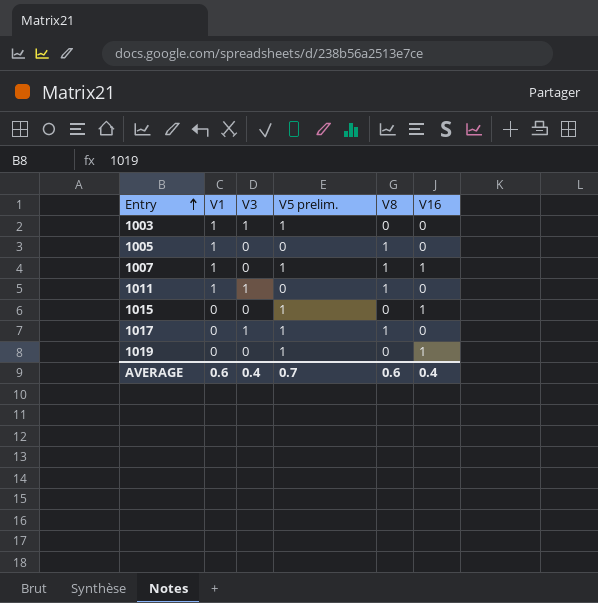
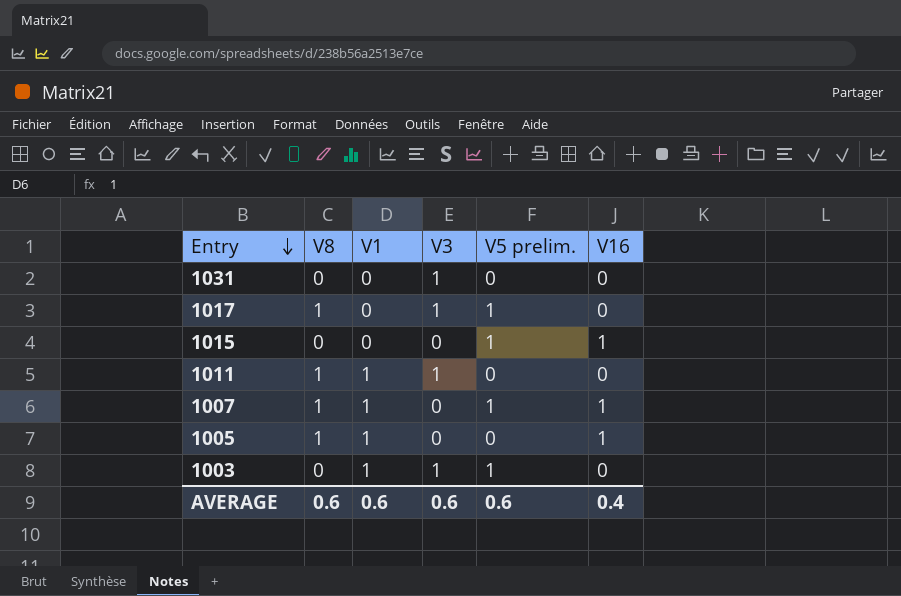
row order: Entry ascending -> Entry descending
column V8 | position: 5 -> 2
row 1019: 0 | 0 | 1 | 0 | 1 -> none
row 1031: none -> 0 | 0 | 1 | 0 | 0
1005 | V16: 0 -> 1
AVERAGE | V3: 0.4 -> 0.6
AVERAGE | V5 prelim.: 0.7 -> 0.6

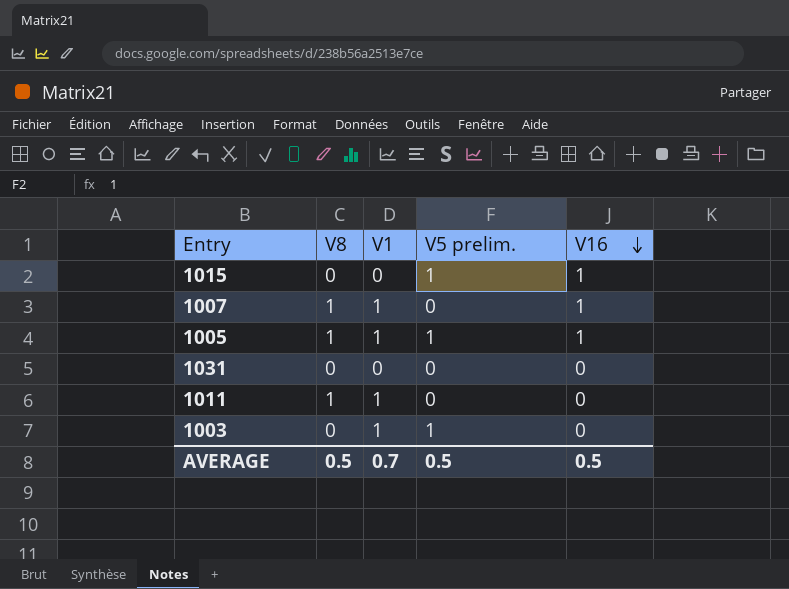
row order: Entry descending -> V16 descending
column V3 | position: 4 -> none
row 1017: 1 | 0 | 1 | 1 | 0 -> none
1007 | V5 prelim.: 1 -> 0
1005 | V5 prelim.: 0 -> 1
AVERAGE | V8: 0.6 -> 0.5
AVERAGE | V1: 0.6 -> 0.7
AVERAGE | V5 prelim.: 0.6 -> 0.5
AVERAGE | V16: 0.4 -> 0.5

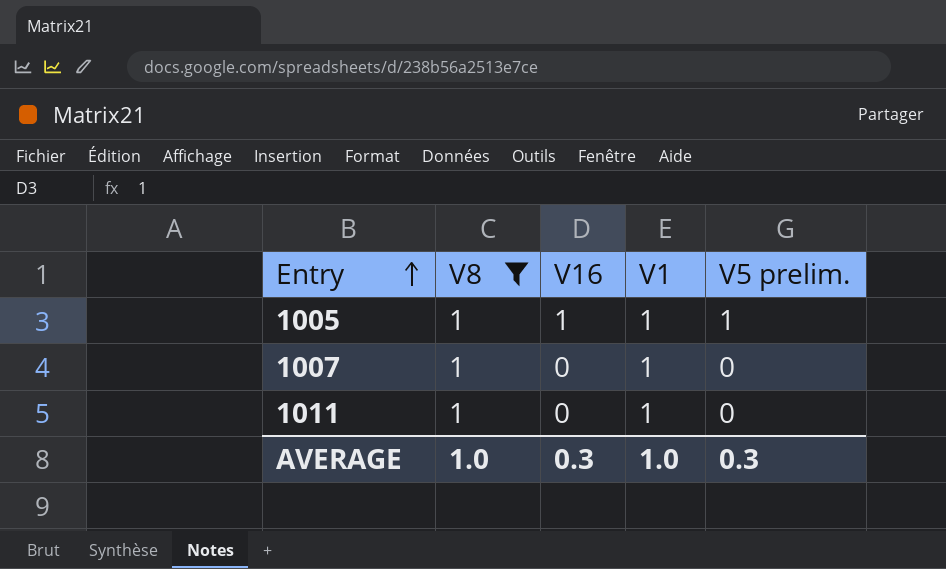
filter: none -> V8 = 1
row order: V16 descending -> Entry ascending
column V16 | position: 5 -> 3
1007 | V16: 1 -> 0
AVERAGE | V8: 0.5 -> 1.0
AVERAGE | V16: 0.5 -> 0.3
AVERAGE | V1: 0.7 -> 1.0
AVERAGE | V5 prelim.: 0.5 -> 0.3

